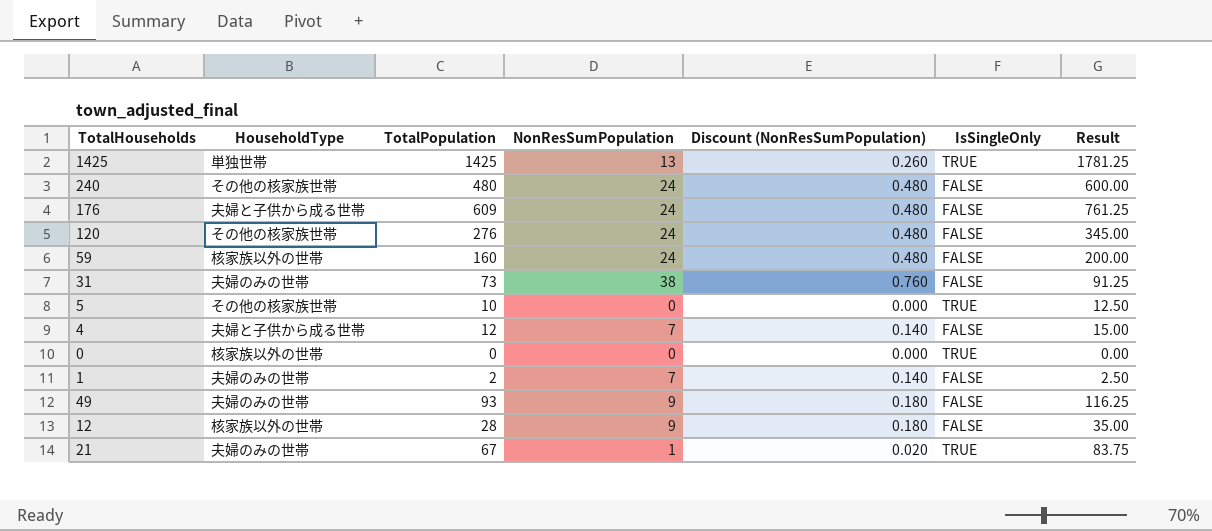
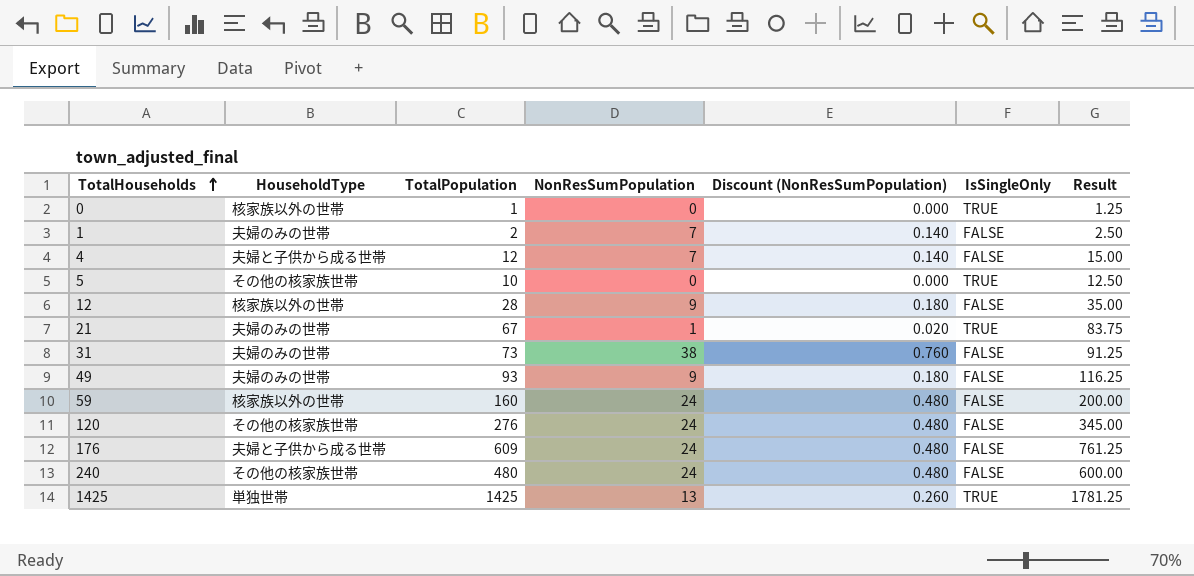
row order: none -> TotalHouseholds ascending
0 | TotalPopulation: 0 -> 1
0 | Result: 0.00 -> 1.25

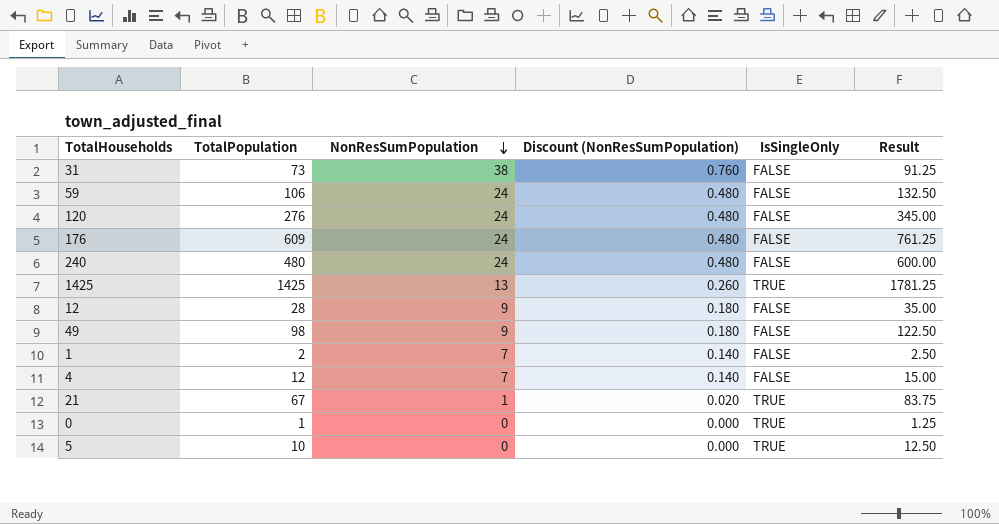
row order: TotalHouseholds ascending -> NonResSumPopulation descending
column HouseholdType | position: 2 -> none
59 | TotalPopulation: 160 -> 106
59 | Result: 200.00 -> 132.50
49 | TotalPopulation: 93 -> 98
49 | Result: 116.25 -> 122.50

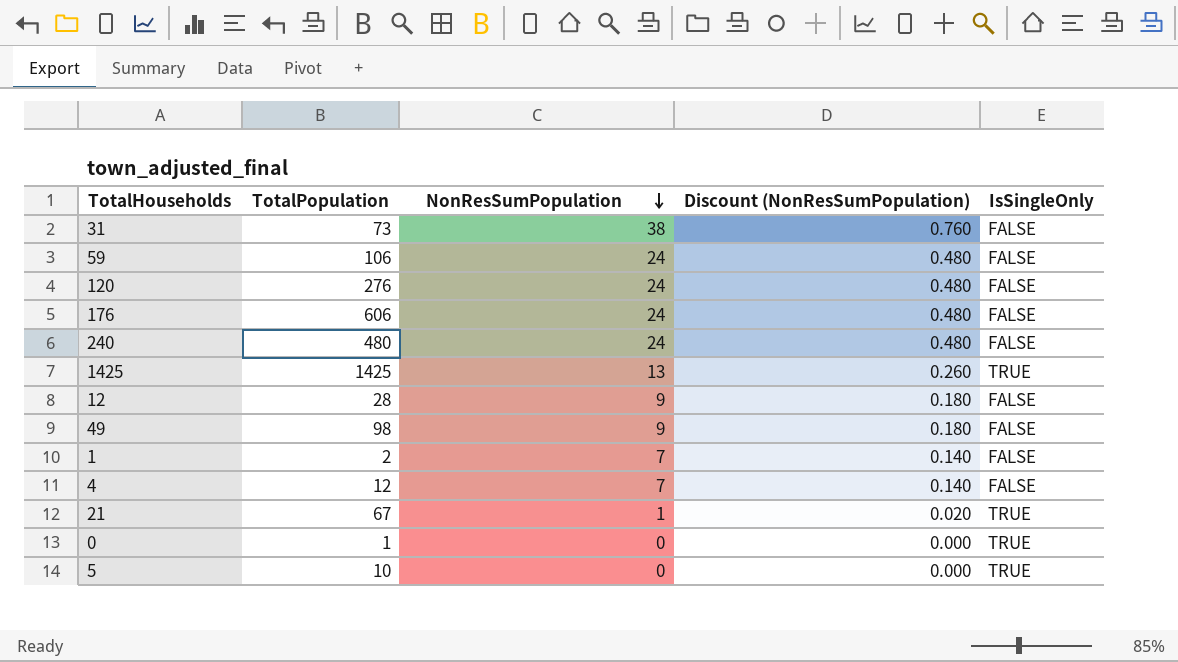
column Result | formula: [TotalPopulation] * 1.25 -> none
176 | TotalPopulation: 609 -> 606

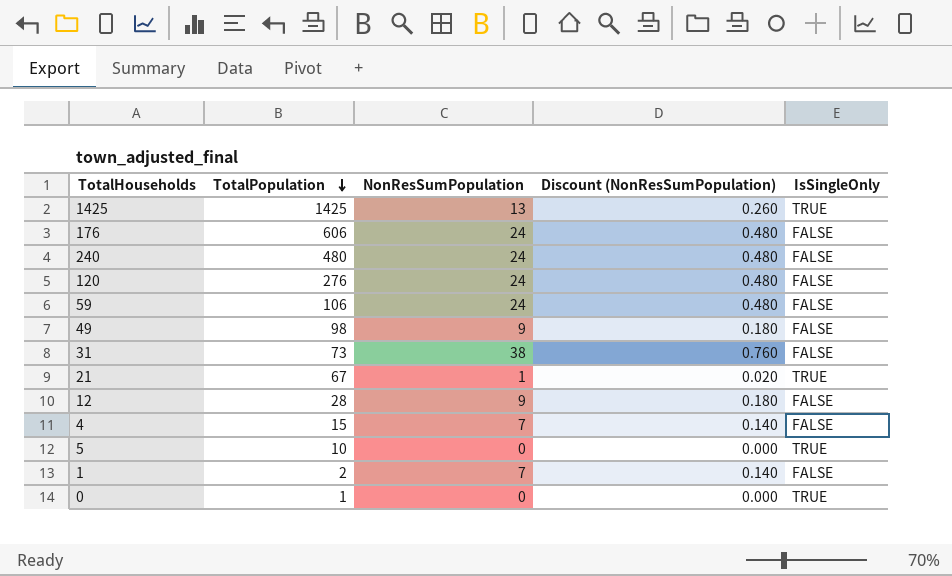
row order: NonResSumPopulation descending -> TotalPopulation descending
4 | TotalPopulation: 12 -> 15

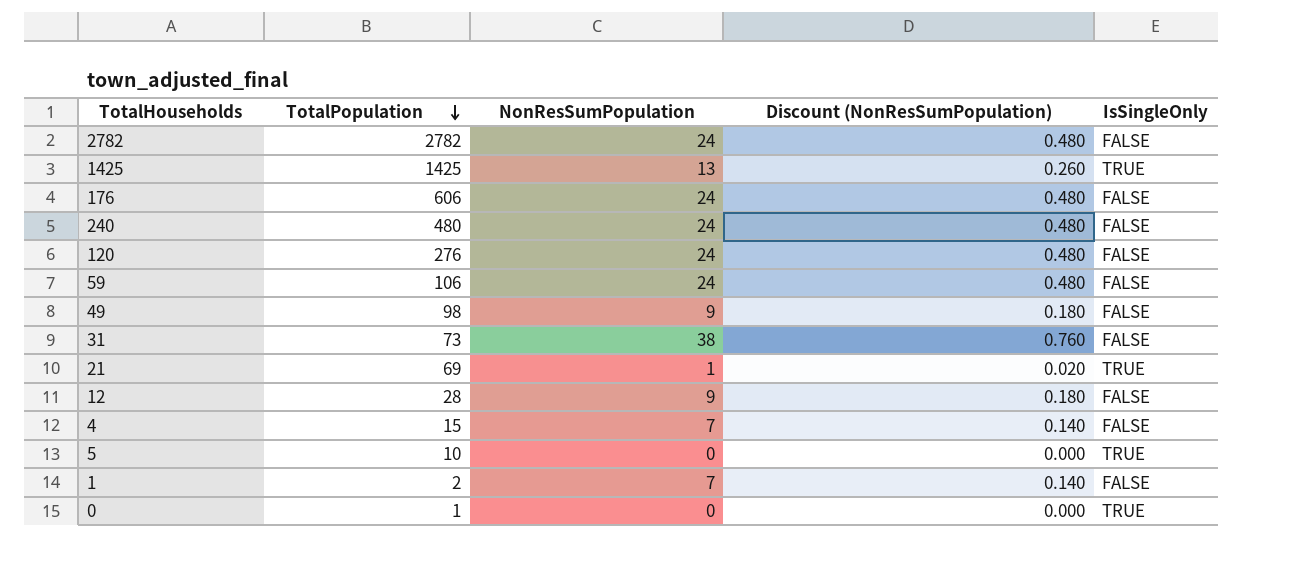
row 2782: none -> 2782 | 24 | 0.480 | FALSE
21 | TotalPopulation: 67 -> 69

